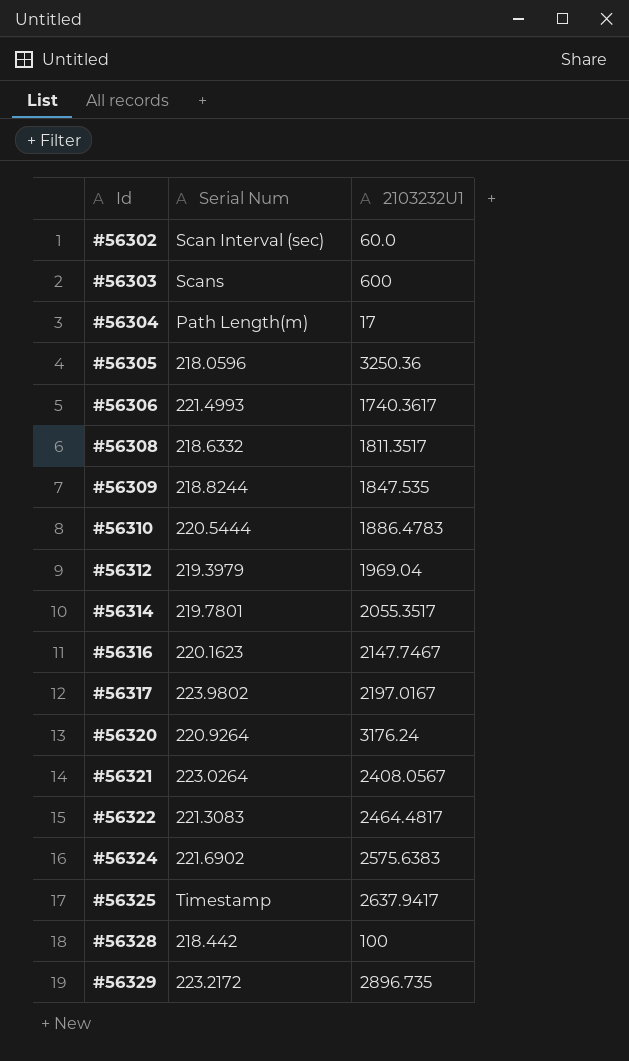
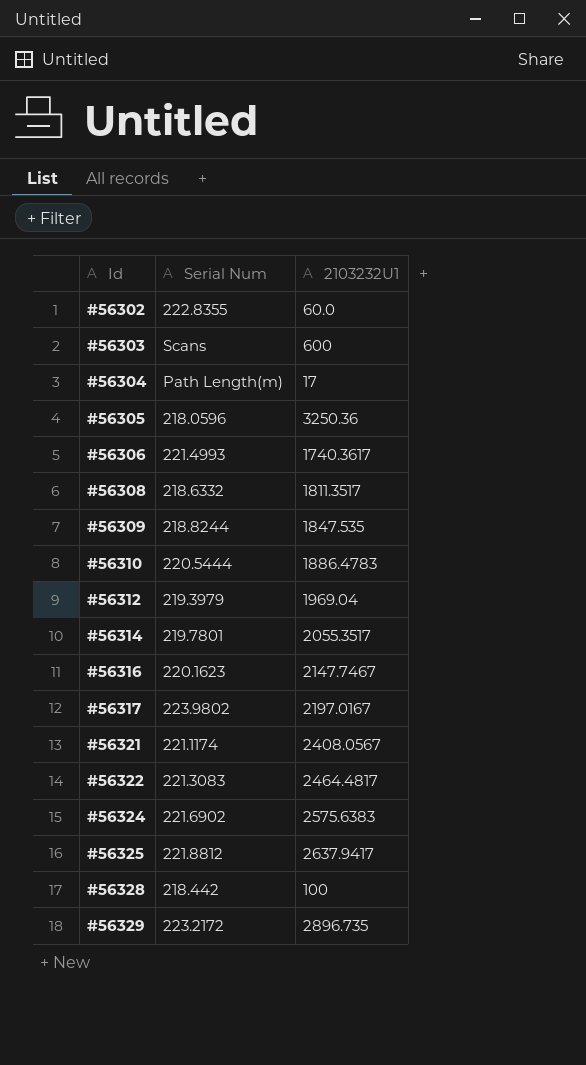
row #56320: 220.9264 | 3176.24 -> none
#56302 | Serial Num: Scan Interval (sec) -> 222.8355
#56321 | Serial Num: 223.0264 -> 221.1174
#56325 | Serial Num: Timestamp -> 221.8812

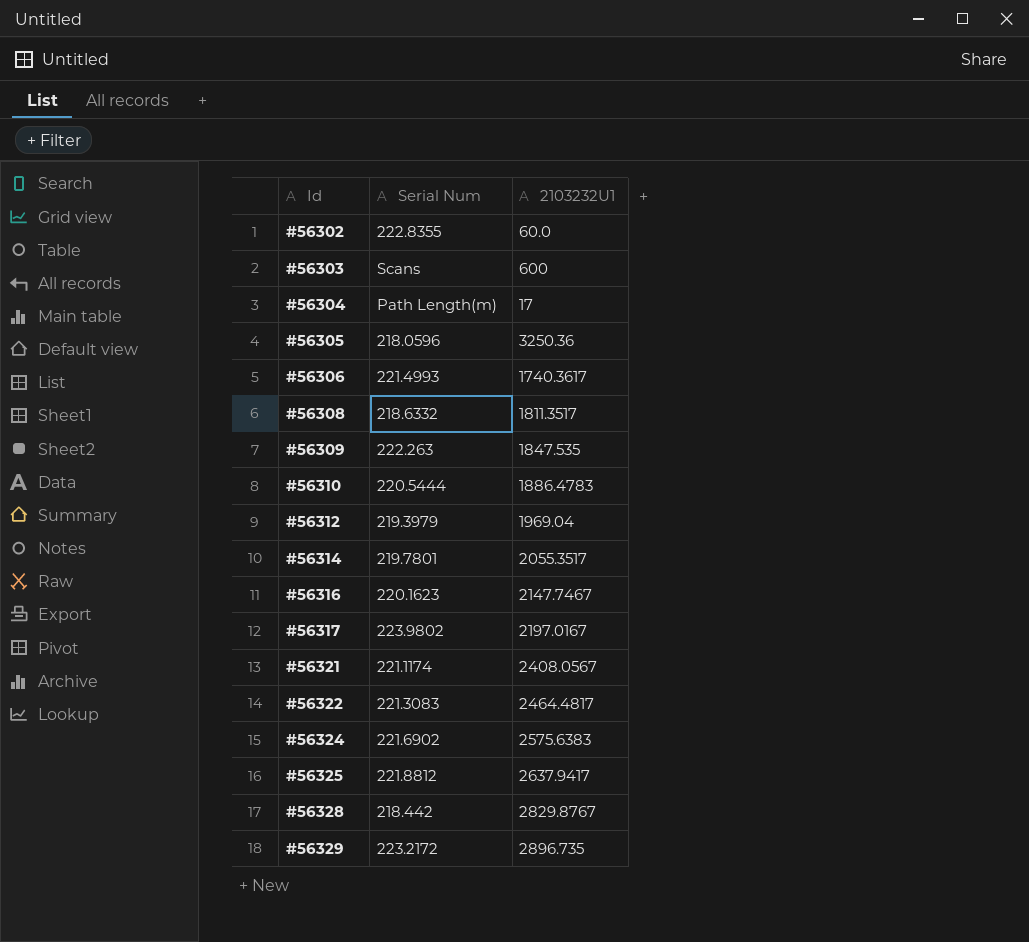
#56309 | Serial Num: 218.8244 -> 222.263
#56328 | 2103232U1: 100 -> 2829.8767

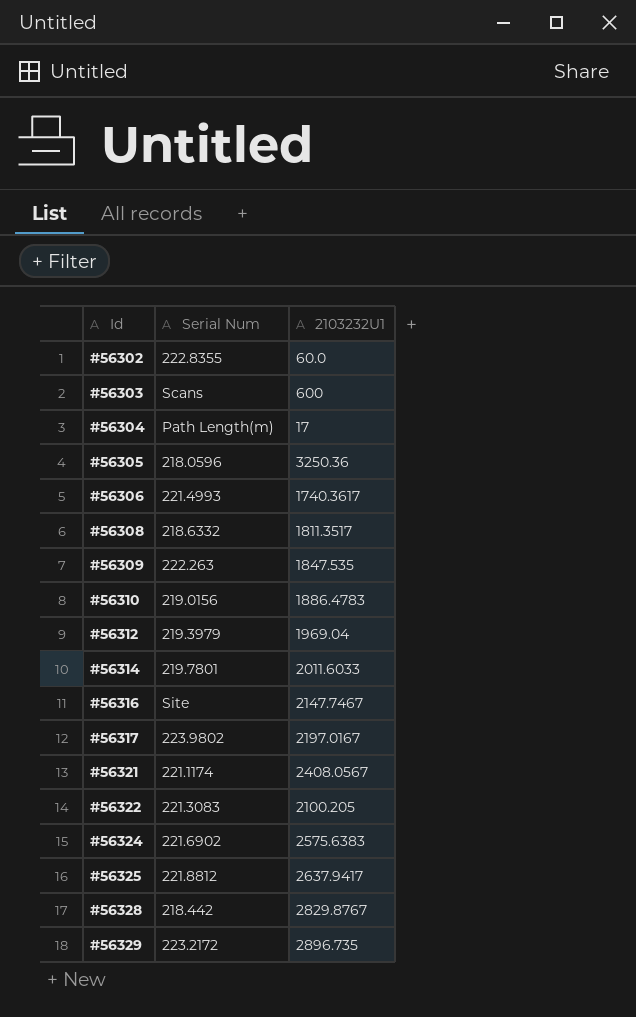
#56310 | Serial Num: 220.5444 -> 219.0156
#56314 | 2103232U1: 2055.3517 -> 2011.6033
#56316 | Serial Num: 220.1623 -> Site
#56322 | 2103232U1: 2464.4817 -> 2100.205

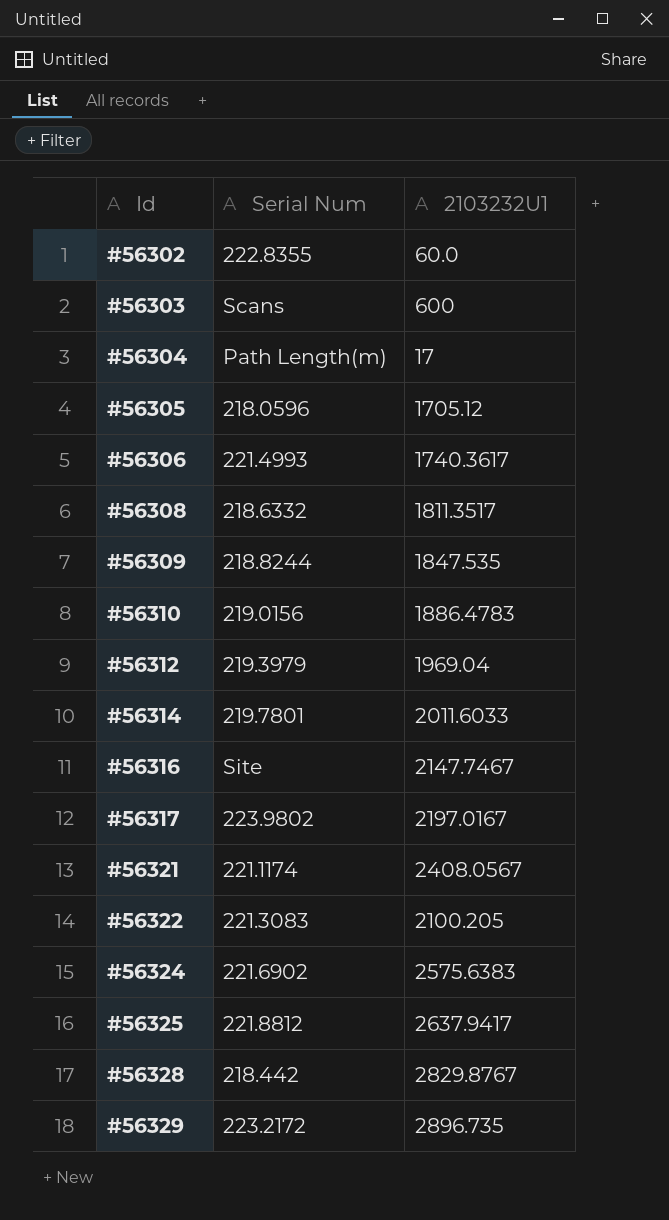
#56305 | 2103232U1: 3250.36 -> 1705.12
#56309 | Serial Num: 222.263 -> 218.8244

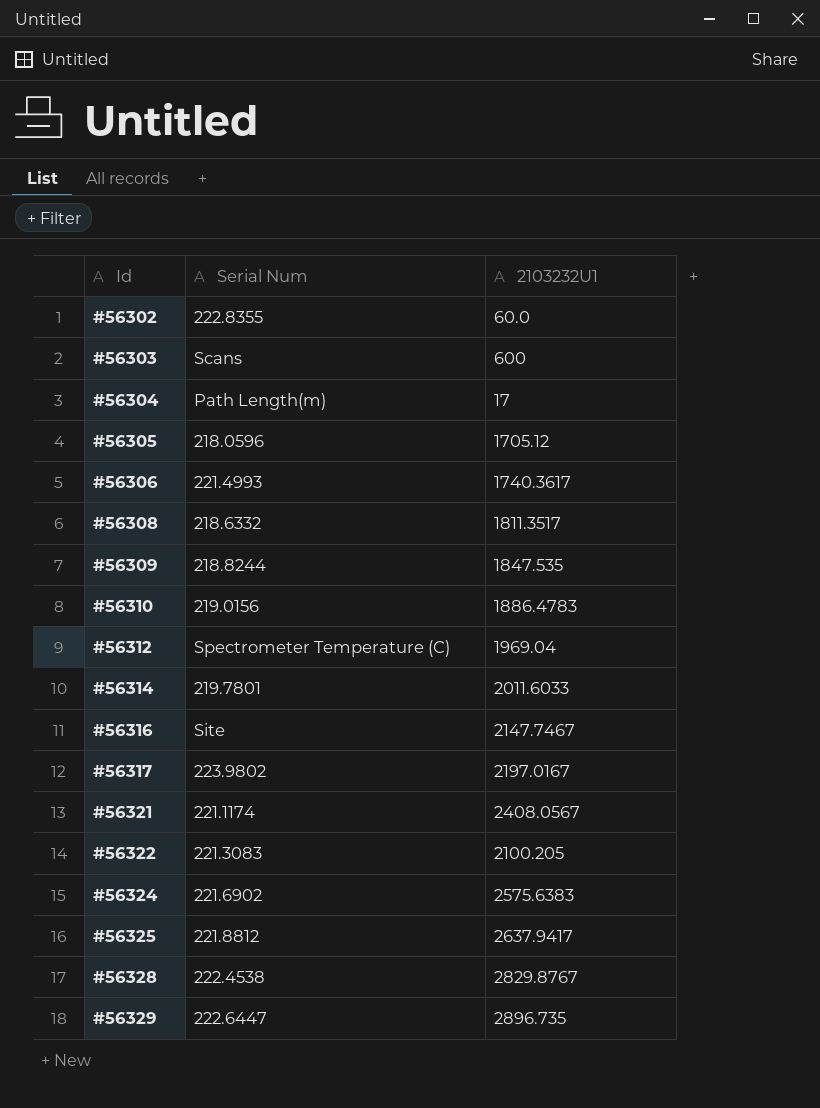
#56312 | Serial Num: 219.3979 -> Spectrometer Temperature (C)
#56328 | Serial Num: 218.442 -> 222.4538
#56329 | Serial Num: 223.2172 -> 222.6447

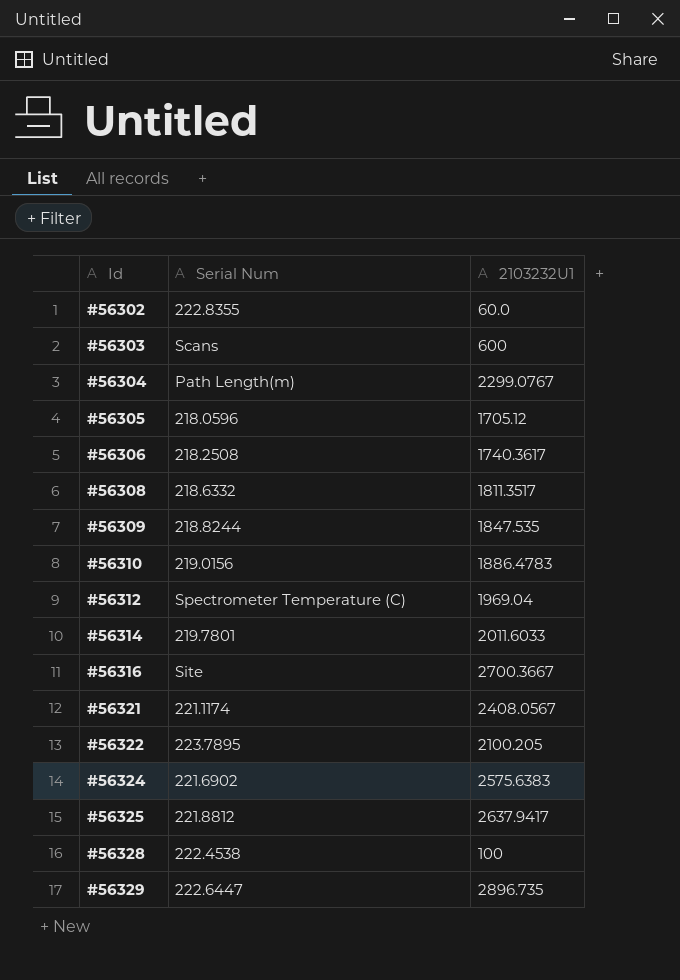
row #56317: 223.9802 | 2197.0167 -> none
#56304 | 2103232U1: 17 -> 2299.0767
#56306 | Serial Num: 221.4993 -> 218.2508
#56316 | 2103232U1: 2147.7467 -> 2700.3667
#56322 | Serial Num: 221.3083 -> 223.7895
#56328 | 2103232U1: 2829.8767 -> 100

